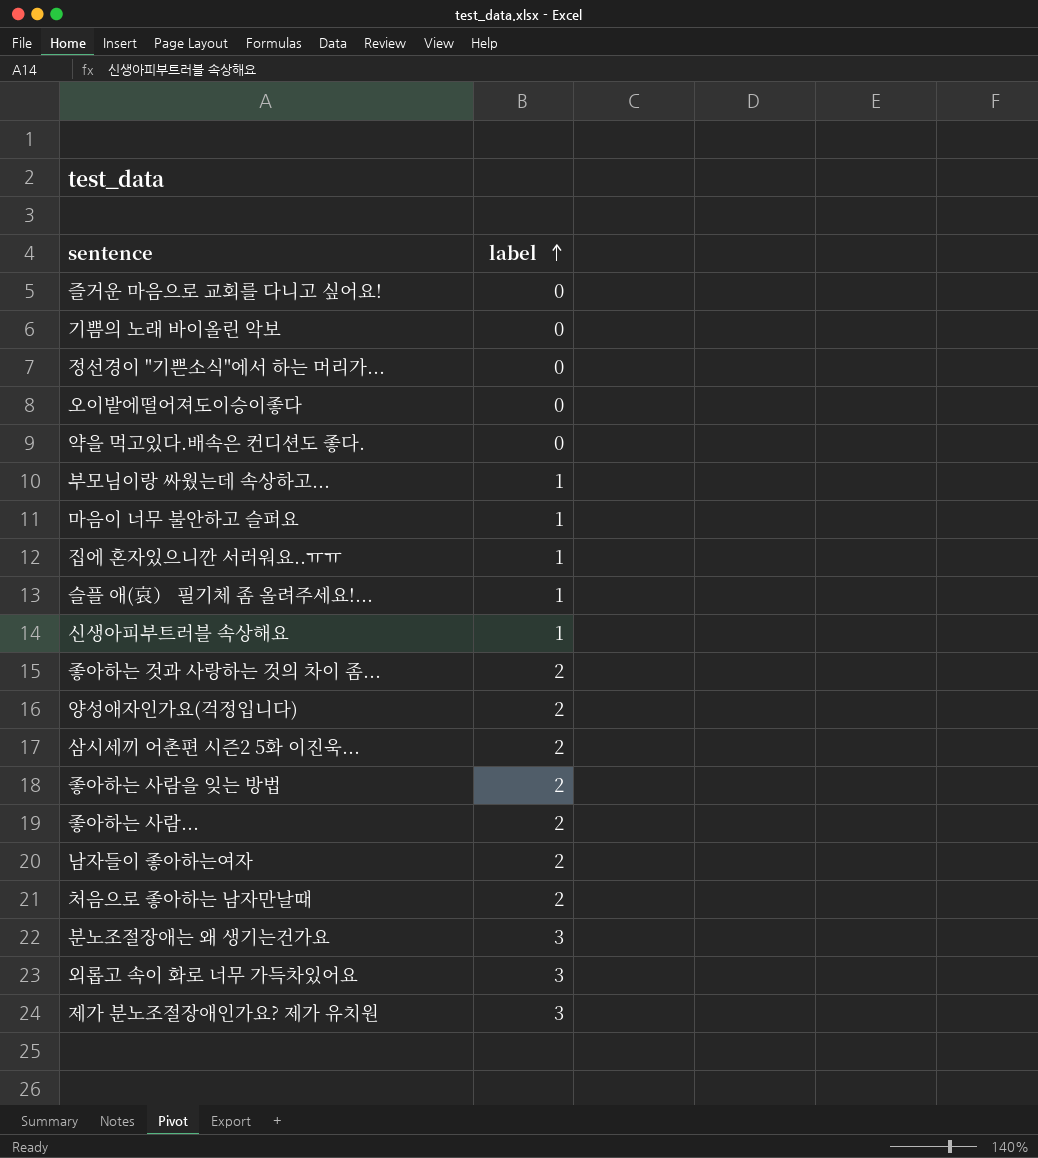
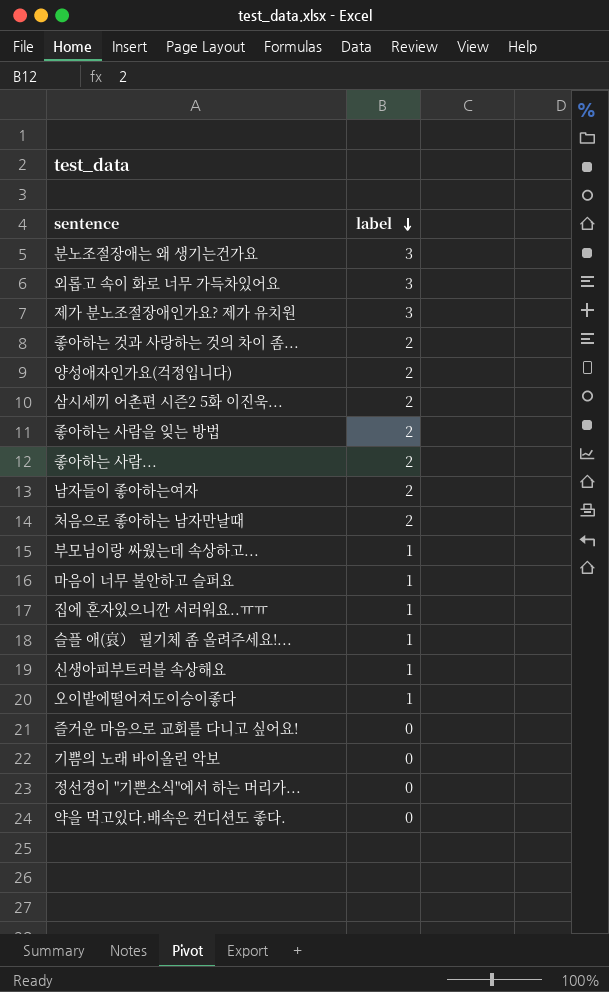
row order: label ascending -> label descending
오이밭에떨어져도이승이좋다 | label: 0 -> 1

